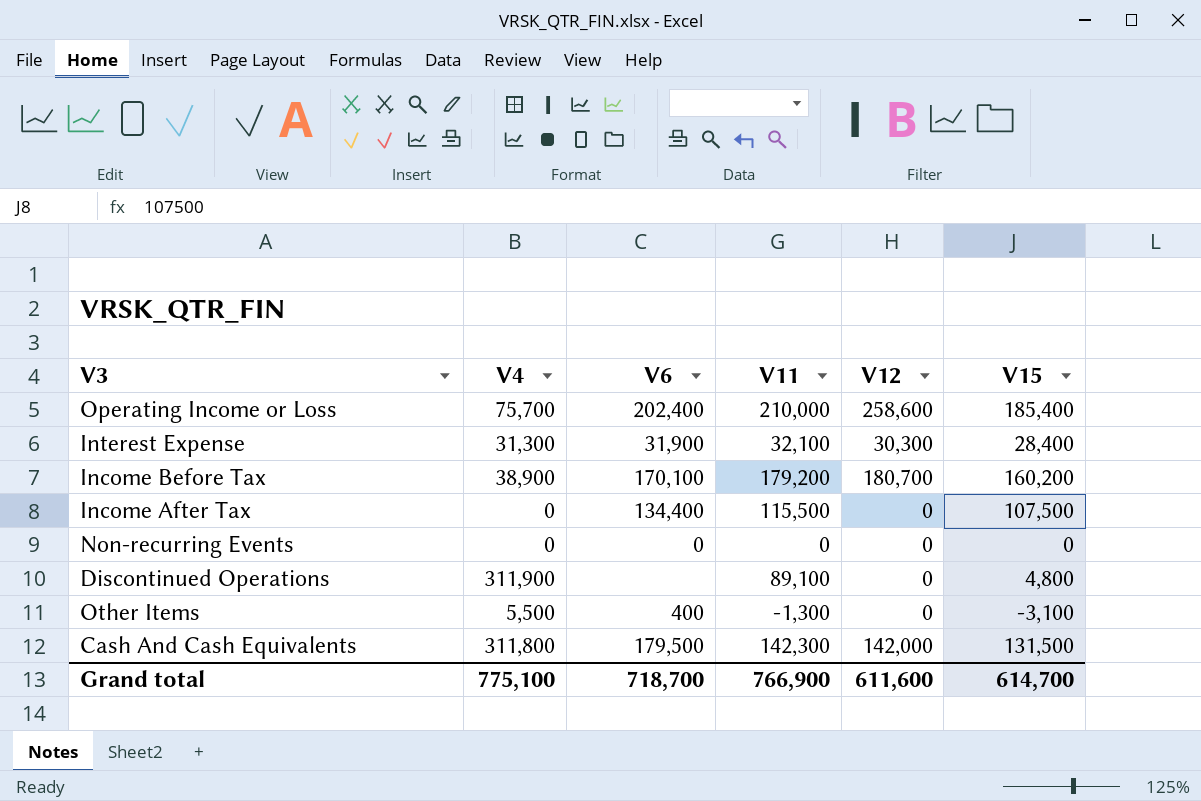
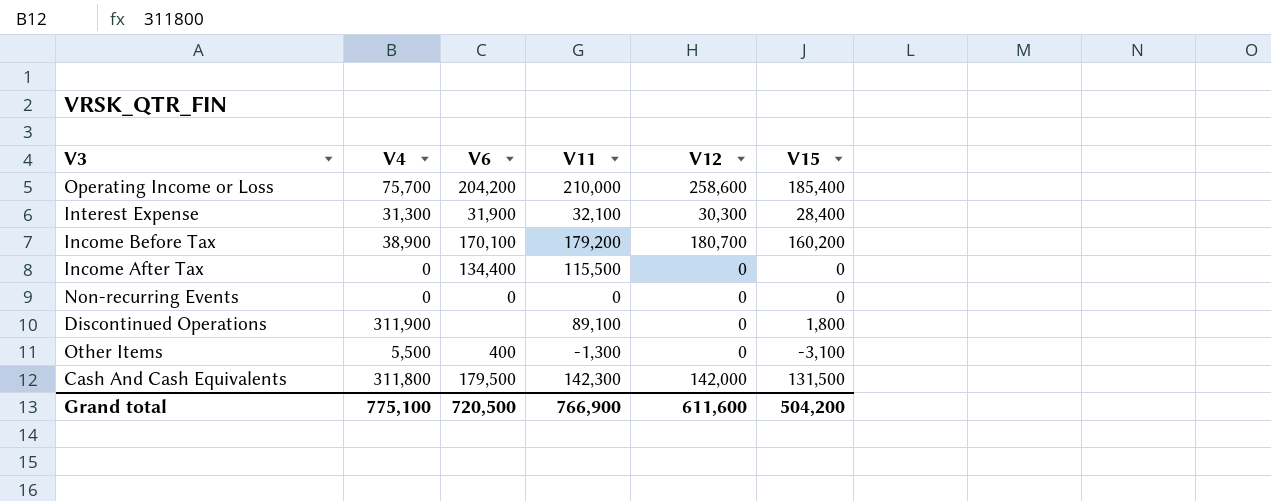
Operating Income or Loss | V6: 202,400 -> 204,200
Income After Tax | V15: 107,500 -> 0
Discontinued Operations | V15: 4,800 -> 1,800
Grand total | V6: 718,700 -> 720,500
Grand total | V15: 614,700 -> 504,200

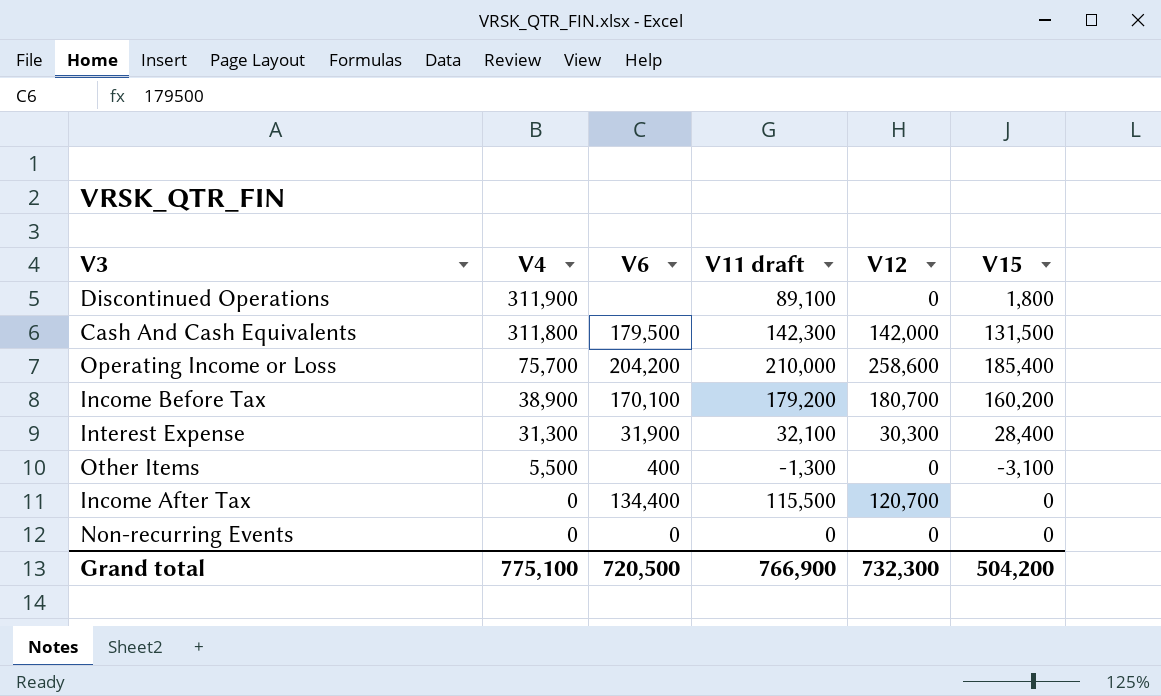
row order: none -> V4 descending
column name: V11 -> V11 draft
Income After Tax | V12: 0 -> 120,700
Grand total | V12: 611,600 -> 732,300

